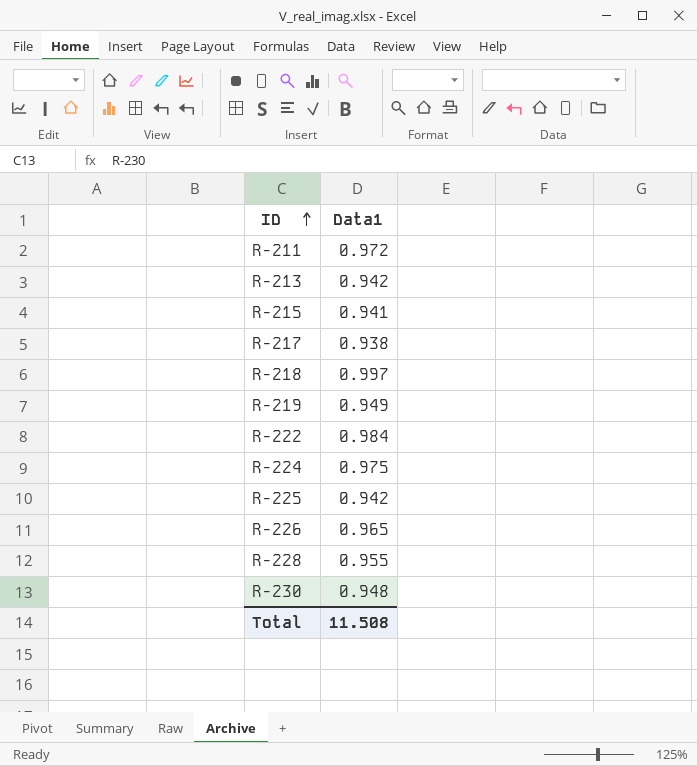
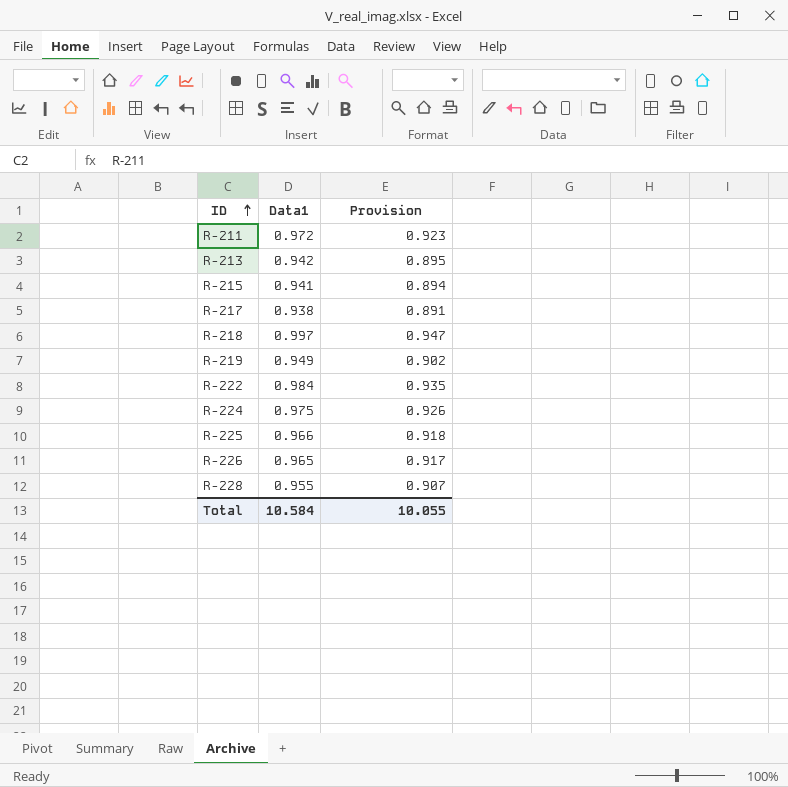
column Provision | formula: none -> [Data1] * 0.95
row R-230: 0.948 -> none
R-225 | Data1: 0.942 -> 0.966
Total | Data1: 11.508 -> 10.584

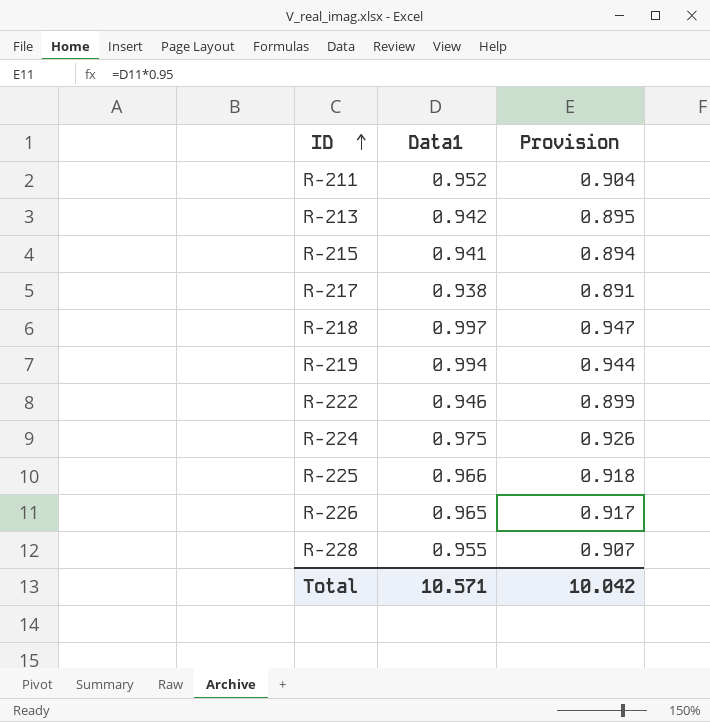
R-211 | Data1: 0.972 -> 0.952
R-211 | Provision: 0.923 -> 0.904
R-219 | Data1: 0.949 -> 0.994
R-219 | Provision: 0.902 -> 0.944
R-222 | Data1: 0.984 -> 0.946
R-222 | Provision: 0.935 -> 0.899
Total | Data1: 10.584 -> 10.571
Total | Provision: 10.055 -> 10.042

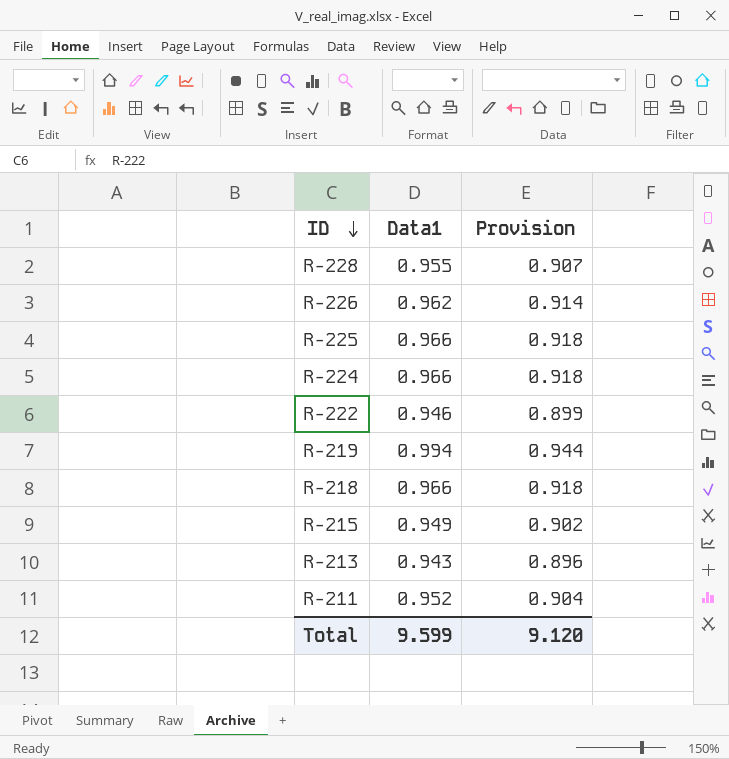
row order: ID ascending -> ID descending
row R-217: 0.938 | 0.891 -> none
R-226 | Data1: 0.965 -> 0.962
R-226 | Provision: 0.917 -> 0.914
R-224 | Data1: 0.975 -> 0.966
R-224 | Provision: 0.926 -> 0.918
R-218 | Data1: 0.997 -> 0.966
R-218 | Provision: 0.947 -> 0.918
R-215 | Data1: 0.941 -> 0.949
R-215 | Provision: 0.894 -> 0.902
R-213 | Data1: 0.942 -> 0.943
R-213 | Provision: 0.895 -> 0.896
Total | Data1: 10.571 -> 9.599
Total | Provision: 10.042 -> 9.120

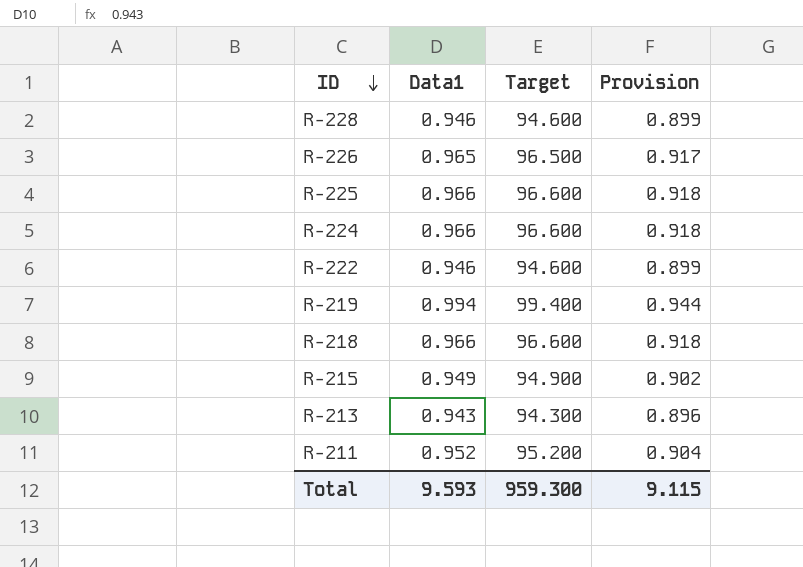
column Target | formula: none -> [Data1] * 100
R-228 | Data1: 0.955 -> 0.946
R-228 | Provision: 0.907 -> 0.899
R-226 | Data1: 0.962 -> 0.965
R-226 | Provision: 0.914 -> 0.917
Total | Data1: 9.599 -> 9.593
Total | Provision: 9.120 -> 9.115

